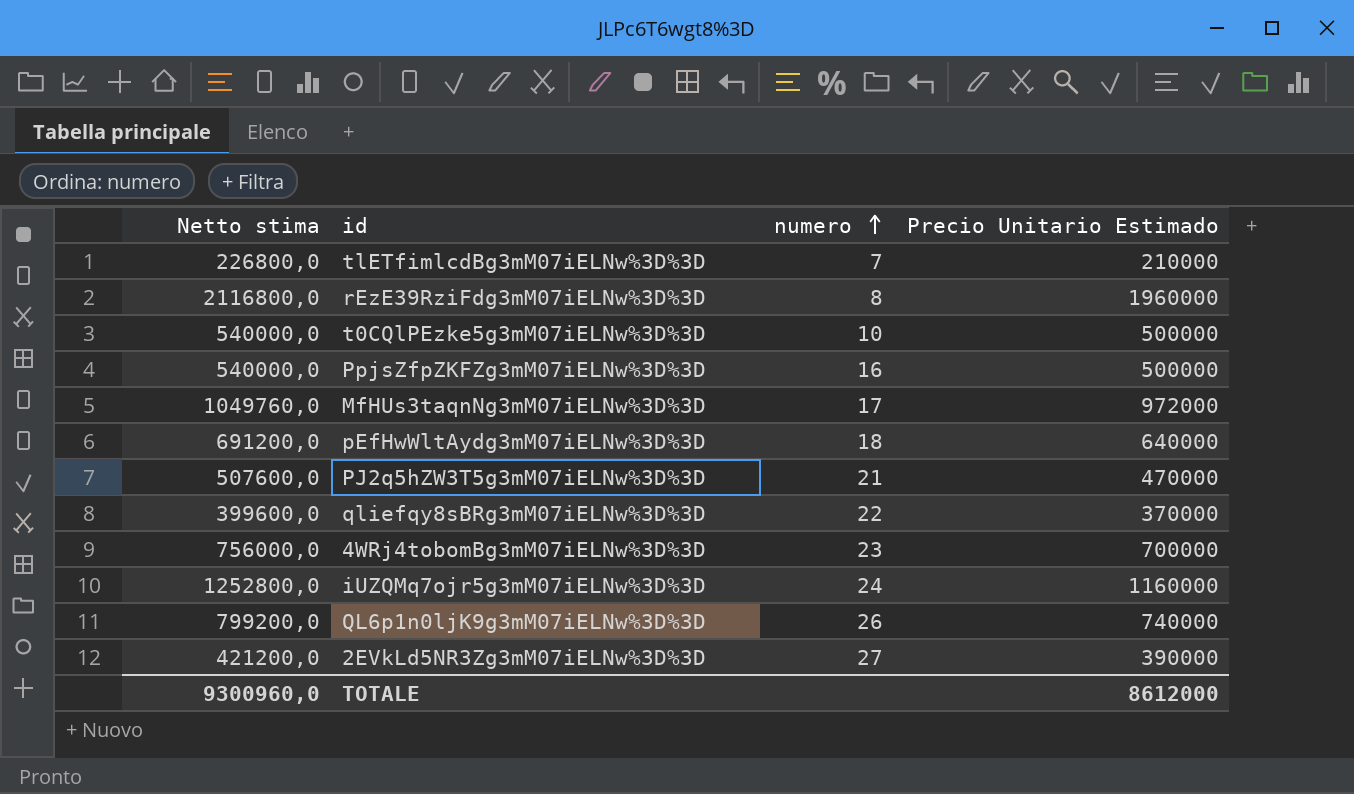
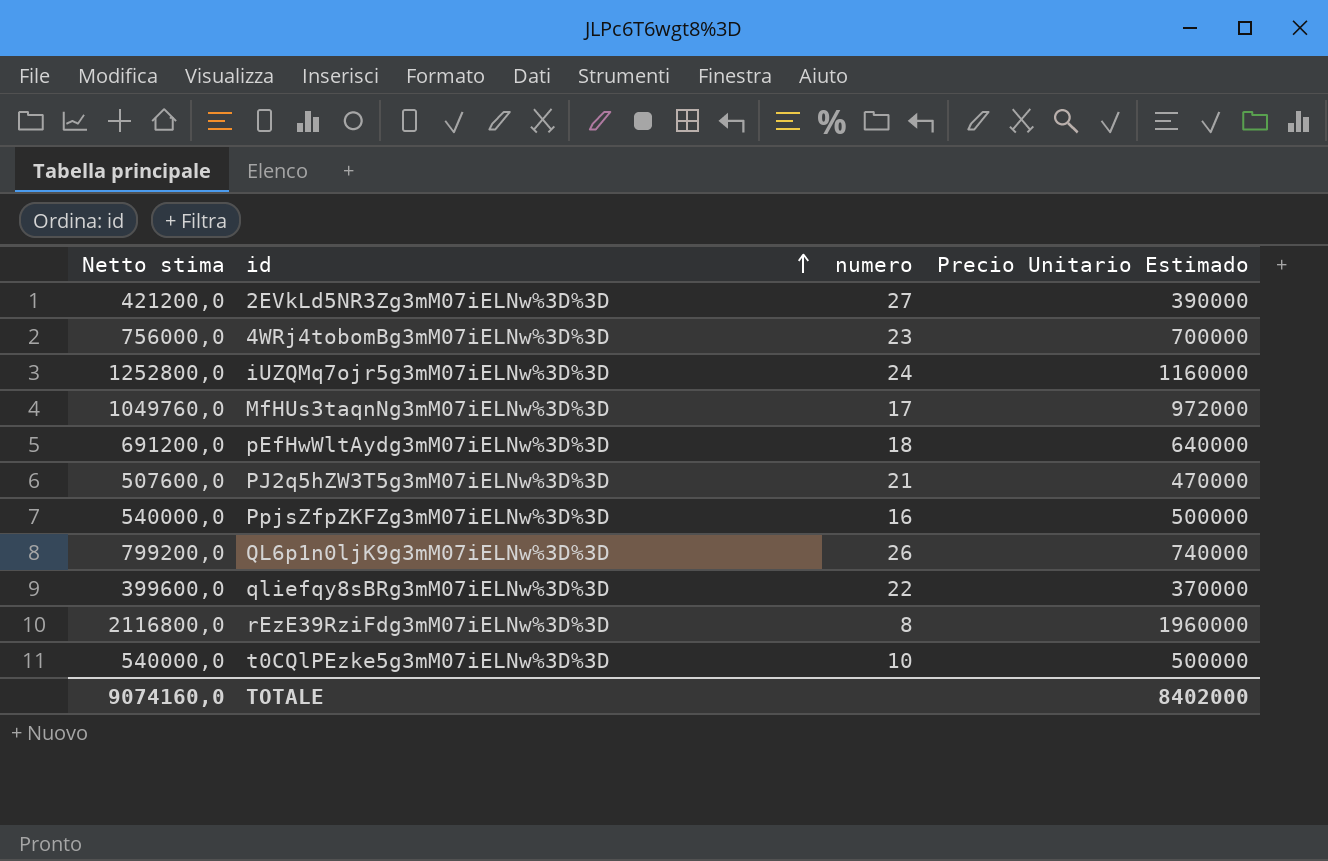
row order: numero ascending -> id ascending
row tlETfimlcdBg3mM07iELNw%3D%3D: 226800,0 | 7 | 210000 -> none
TOTALE | Netto stima: 9300960,0 -> 9074160,0
TOTALE | Precio Unitario Estimado: 8612000 -> 8402000

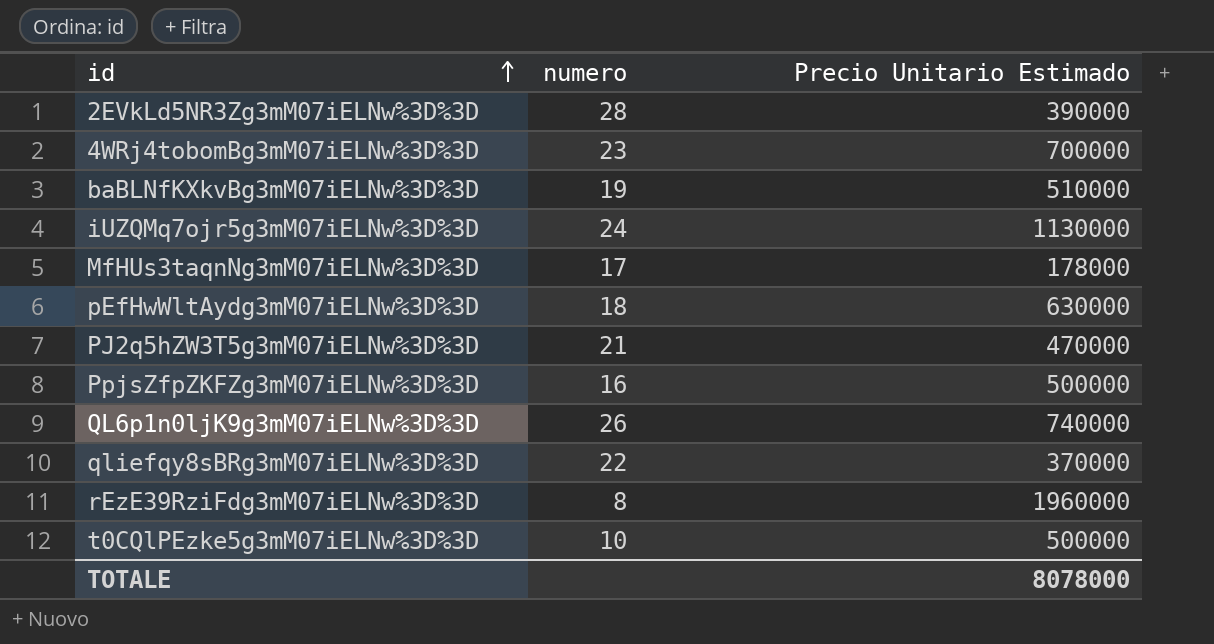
column Netto stima | formula: [Precio Unitario Estimado] * 1,08 -> none
2EVkLd5NR3Zg3mM07iELNw%3D%3D | numero: 27 -> 28
row baBLNfKXkvBg3mM07iELNw%3D%3D: none -> 19 | 510000
iUZQMq7ojr5g3mM07iELNw%3D%3D | Precio Unitario Estimado: 1160000 -> 1130000
MfHUs3taqnNg3mM07iELNw%3D%3D | Precio Unitario Estimado: 972000 -> 178000
pEfHwWltAydg3mM07iELNw%3D%3D | Precio Unitario Estimado: 640000 -> 630000
TOTALE | Precio Unitario Estimado: 8402000 -> 8078000

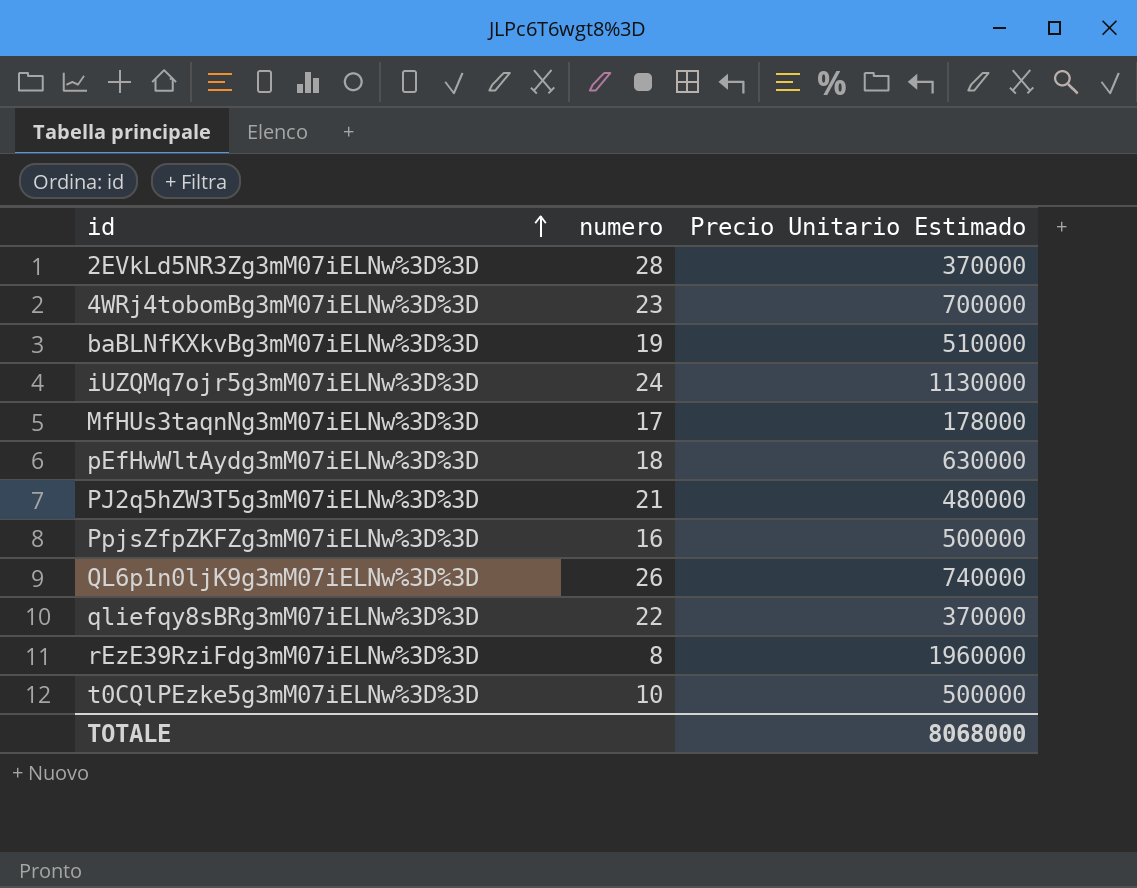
2EVkLd5NR3Zg3mM07iELNw%3D%3D | Precio Unitario Estimado: 390000 -> 370000
PJ2q5hZW3T5g3mM07iELNw%3D%3D | Precio Unitario Estimado: 470000 -> 480000
TOTALE | Precio Unitario Estimado: 8078000 -> 8068000

